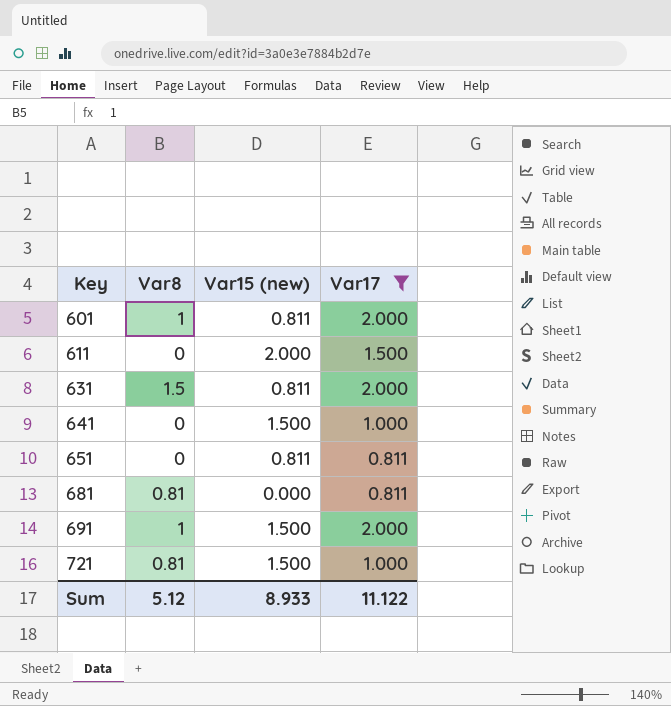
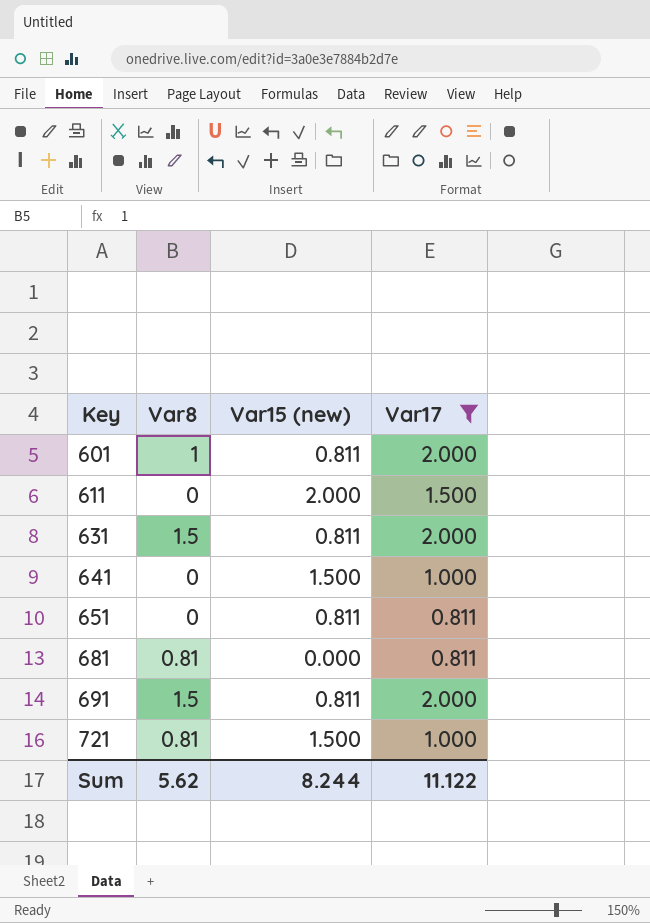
691 | Var8: 1 -> 1.5
691 | Var15 (new): 1.500 -> 0.811
Sum | Var8: 5.12 -> 5.62
Sum | Var15 (new): 8.933 -> 8.244

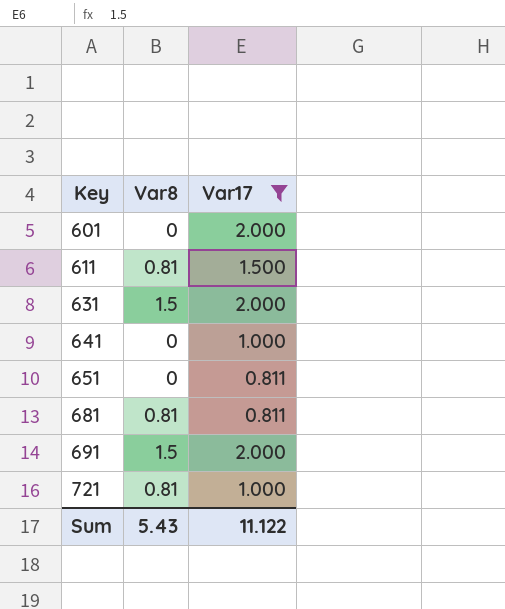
column Var15 (new) | position: 3 -> none
601 | Var8: 1 -> 0
611 | Var8: 0 -> 0.81
Sum | Var8: 5.62 -> 5.43

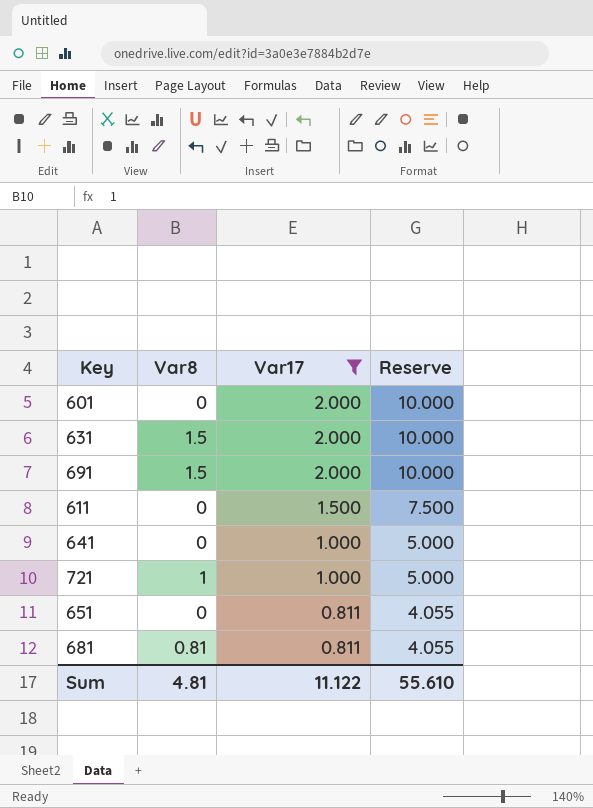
row order: Key ascending -> Var17 descending
column Reserve | formula: none -> [Var17] * 5
611 | Var8: 0.81 -> 0
721 | Var8: 0.81 -> 1
Sum | Var8: 5.43 -> 4.81

